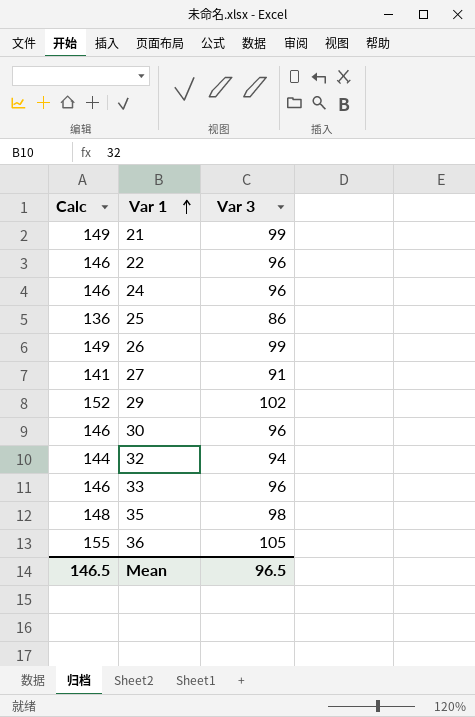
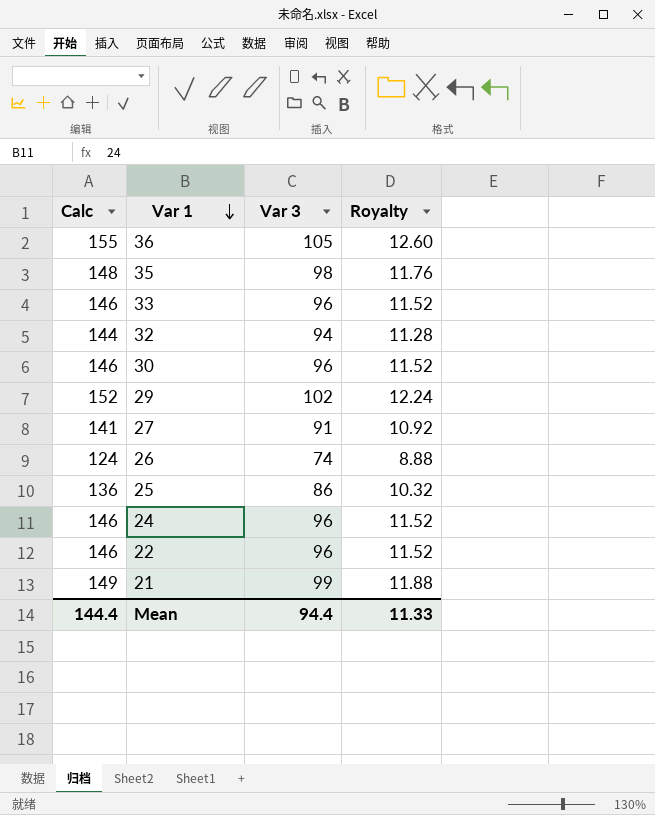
row order: Var 1 ascending -> Var 1 descending
column Royalty | formula: none -> [Var 3] * 0.12
26 | Calc: 149 -> 124
26 | Var 3: 99 -> 74
Mean | Calc: 146.5 -> 144.4
Mean | Var 3: 96.5 -> 94.4

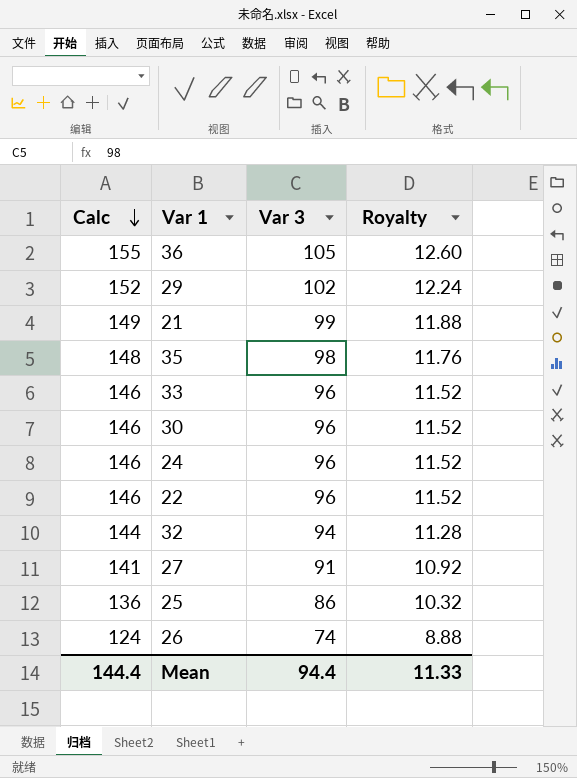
row order: Var 1 descending -> Calc descending

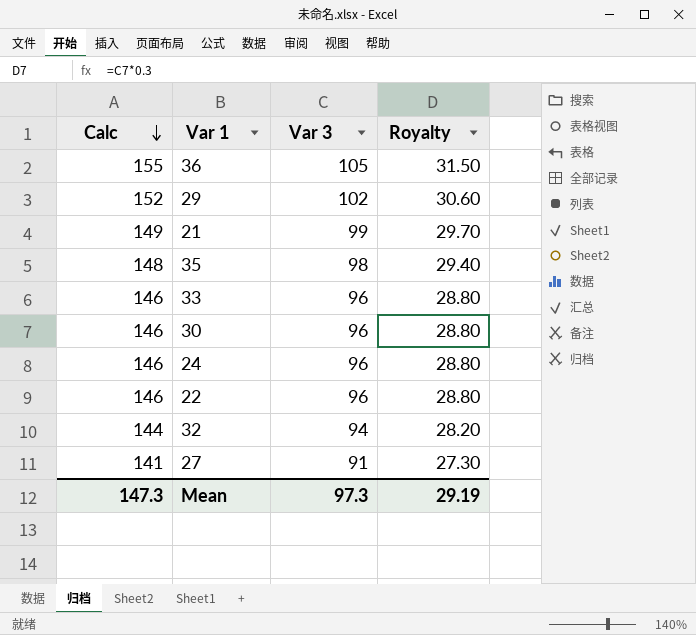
column Royalty | formula: [Var 3] * 0.12 -> [Var 3] * 0.3
row 25: 136 | 86 | 10.32 -> none
row 26: 124 | 74 | 8.88 -> none
Mean | Calc: 144.4 -> 147.3
Mean | Var 3: 94.4 -> 97.3
Mean | Royalty: 11.33 -> 29.19

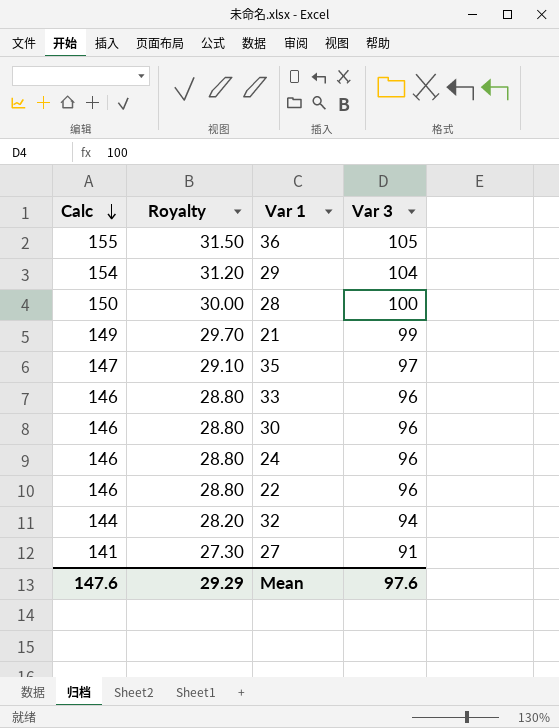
column Royalty | position: 4 -> 2
29 | Calc: 152 -> 154
29 | Royalty: 30.60 -> 31.20
29 | Var 3: 102 -> 104
row 28: none -> 150 | 30.00 | 100
35 | Calc: 148 -> 147
35 | Royalty: 29.40 -> 29.10
35 | Var 3: 98 -> 97
Mean | Calc: 147.3 -> 147.6
Mean | Royalty: 29.19 -> 29.29
Mean | Var 3: 97.3 -> 97.6

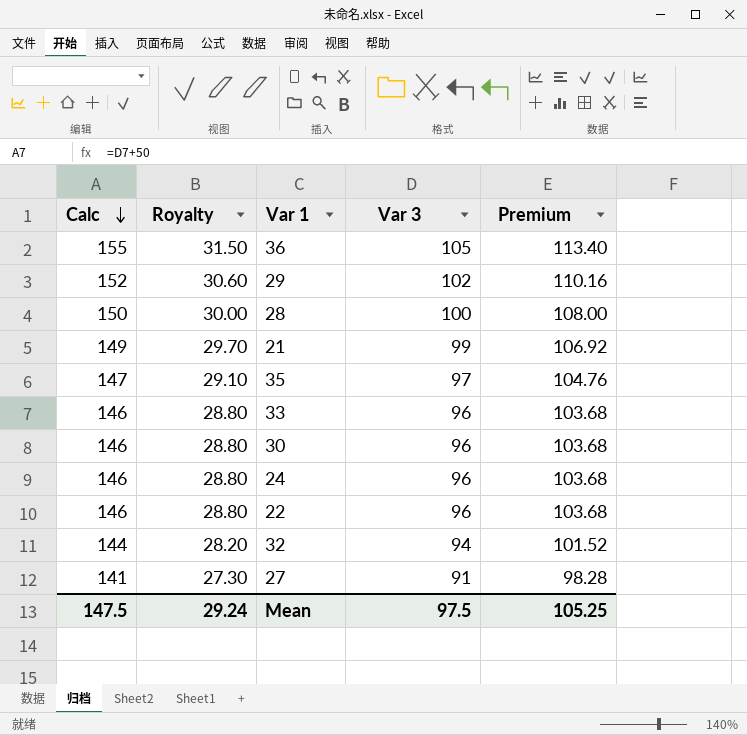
column Premium | formula: none -> [Var 3] * 1.08
29 | Calc: 154 -> 152
29 | Royalty: 31.20 -> 30.60
29 | Var 3: 104 -> 102
Mean | Calc: 147.6 -> 147.5
Mean | Royalty: 29.29 -> 29.24
Mean | Var 3: 97.6 -> 97.5

